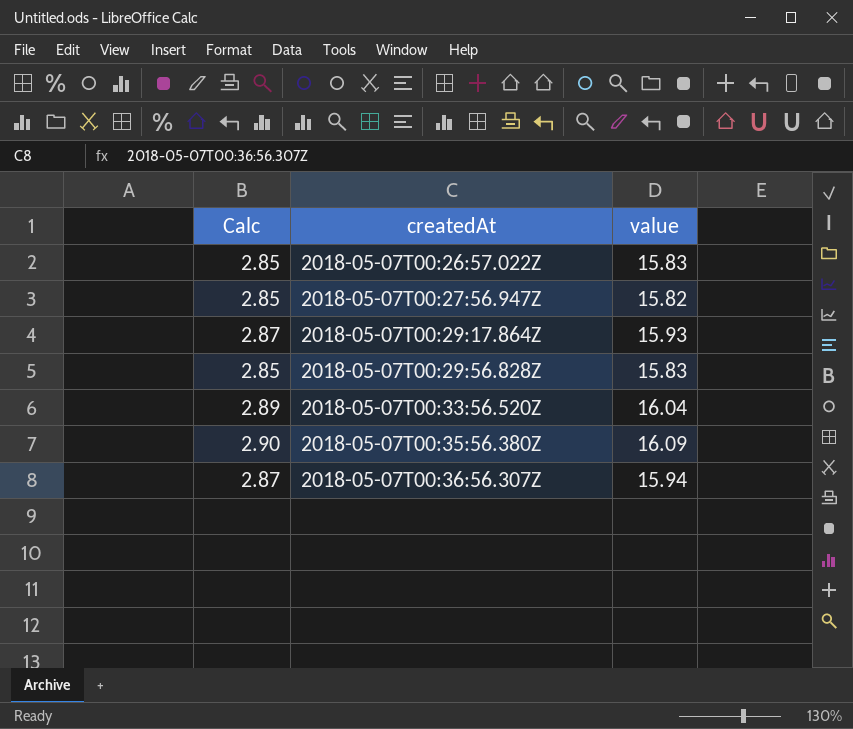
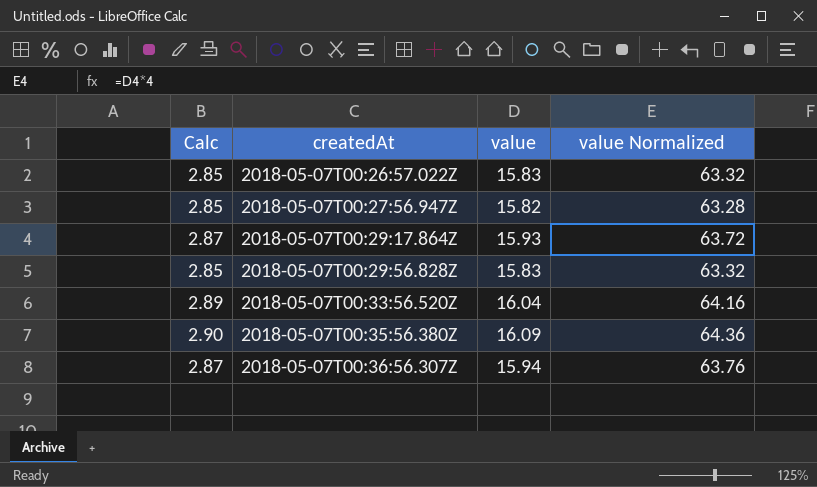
column value Normalized | formula: none -> [value] * 4

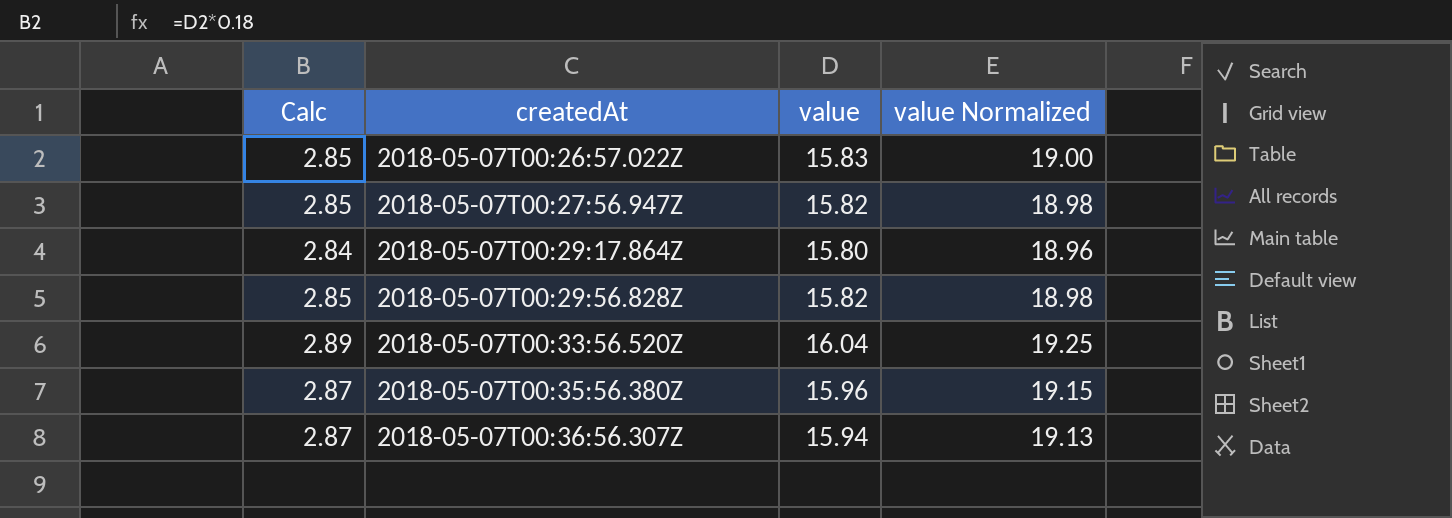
column value Normalized | formula: [value] * 4 -> [value] * 1.2
2018-05-07T00:29:17.864Z | Calc: 2.87 -> 2.84
2018-05-07T00:29:17.864Z | value: 15.93 -> 15.80
2018-05-07T00:29:56.828Z | value: 15.83 -> 15.82
2018-05-07T00:35:56.380Z | Calc: 2.90 -> 2.87
2018-05-07T00:35:56.380Z | value: 16.09 -> 15.96

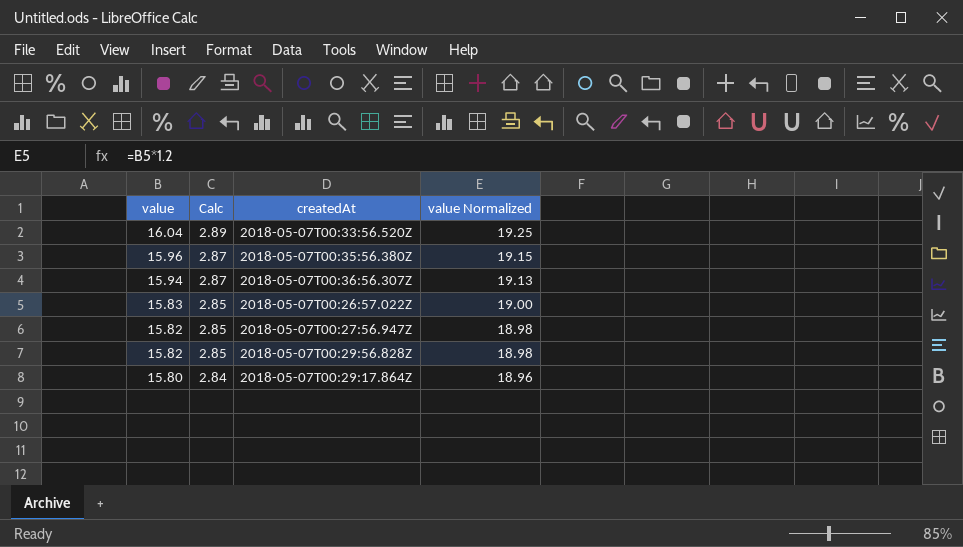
row order: createdAt ascending -> value descending
column value | position: 3 -> 1

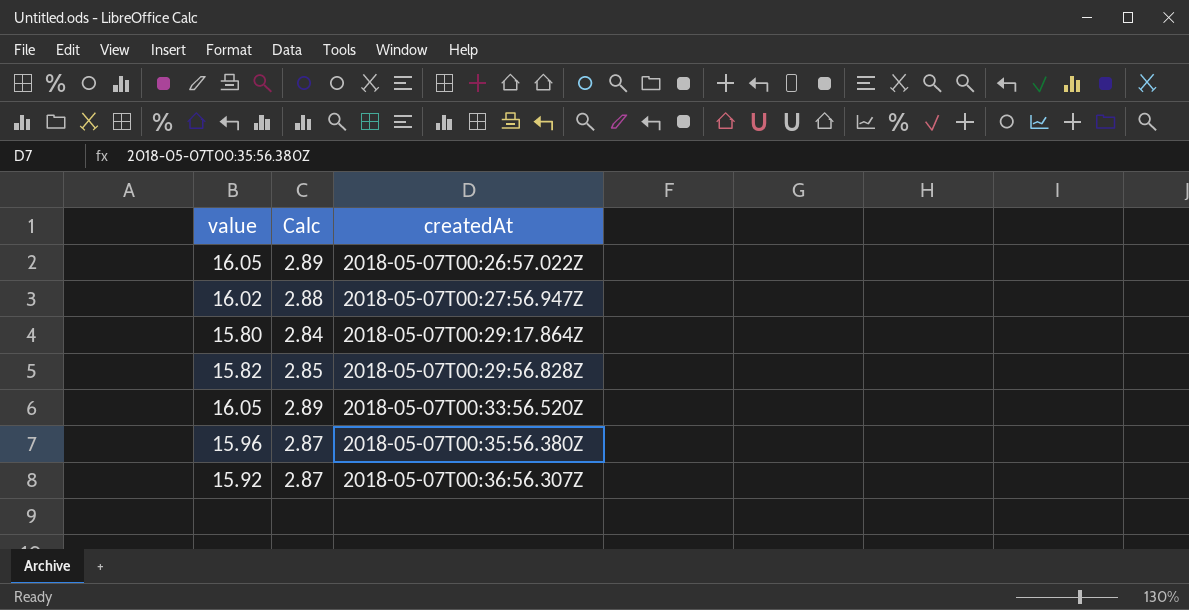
row order: value descending -> createdAt ascending
column value Normalized | formula: [value] * 1.2 -> none
2018-05-07T00:26:57.022Z | value: 15.83 -> 16.05
2018-05-07T00:26:57.022Z | Calc: 2.85 -> 2.89
2018-05-07T00:27:56.947Z | value: 15.82 -> 16.02
2018-05-07T00:27:56.947Z | Calc: 2.85 -> 2.88
2018-05-07T00:33:56.520Z | value: 16.04 -> 16.05
2018-05-07T00:36:56.307Z | value: 15.94 -> 15.92

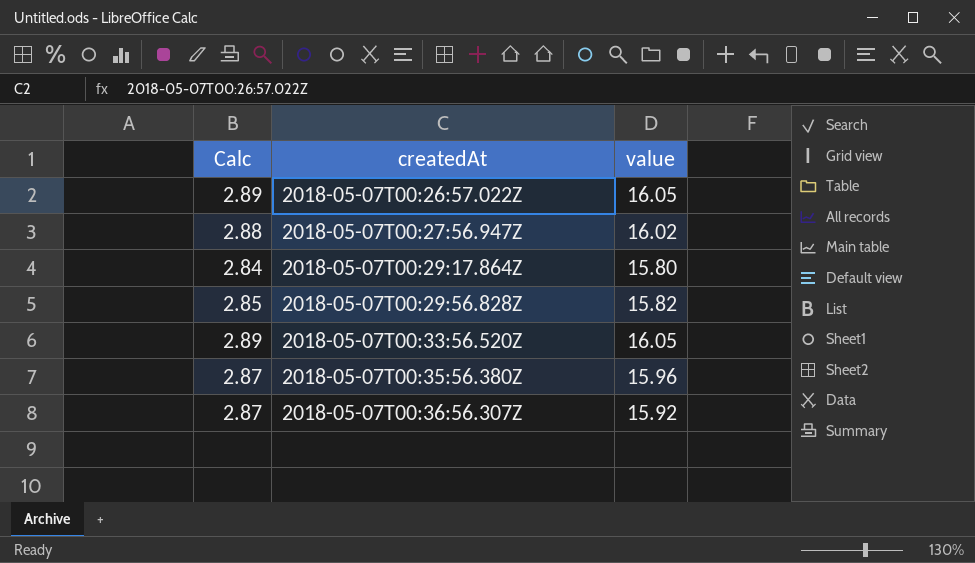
column value | position: 1 -> 3

